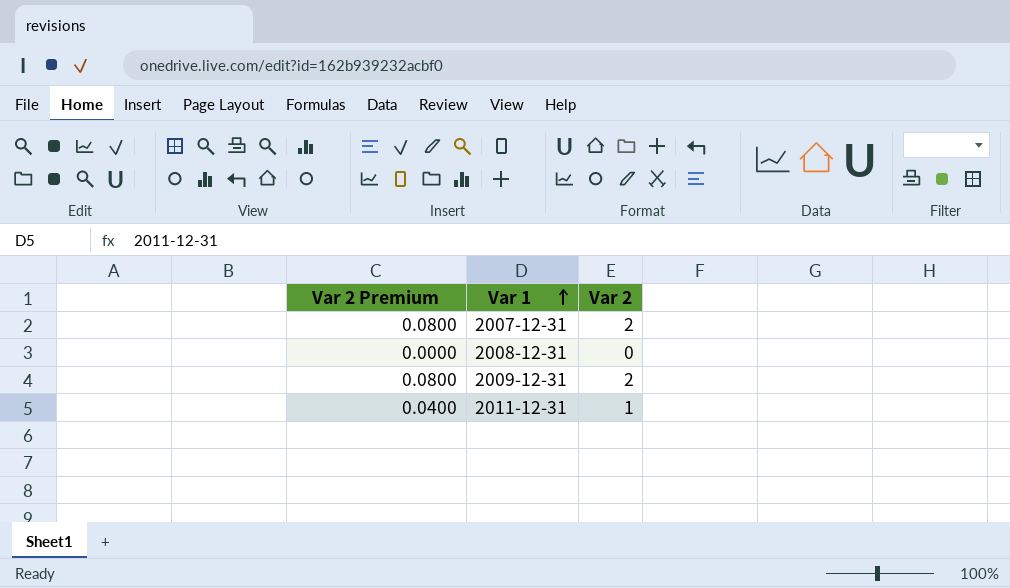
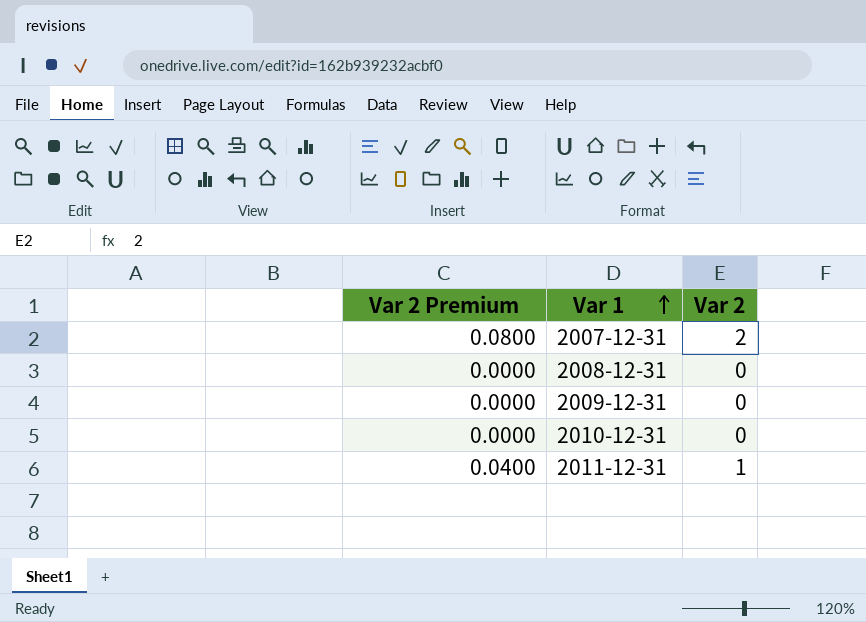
2009-12-31 | Var 2 Premium: 0.0800 -> 0.0000
2009-12-31 | Var 2: 2 -> 0
row 2010-12-31: none -> 0.0000 | 0

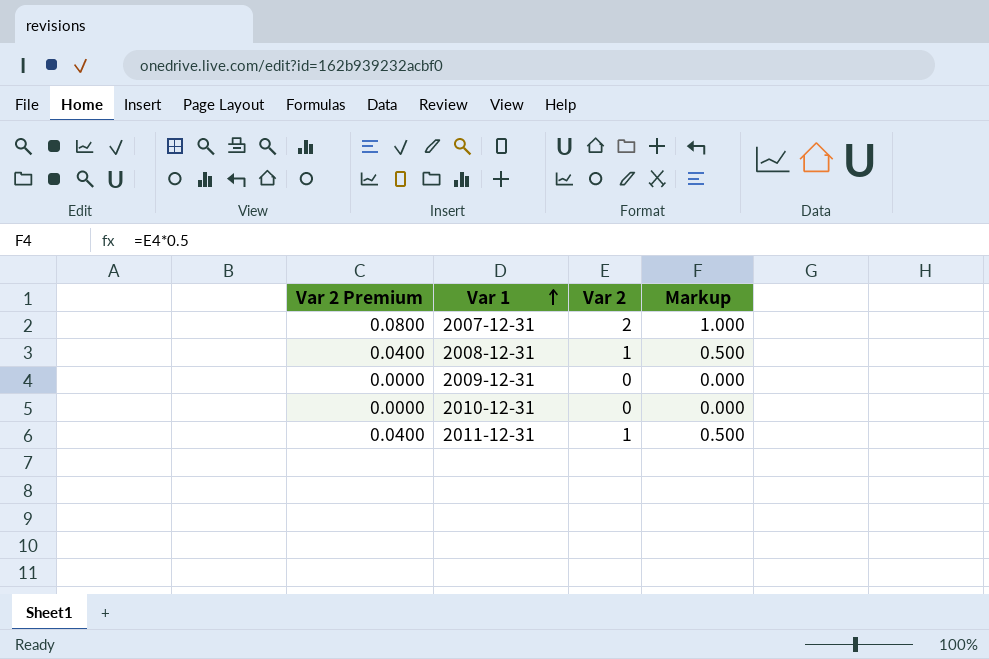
column Markup | formula: none -> [Var 2] * 0.5
2008-12-31 | Var 2 Premium: 0.0000 -> 0.0400
2008-12-31 | Var 2: 0 -> 1

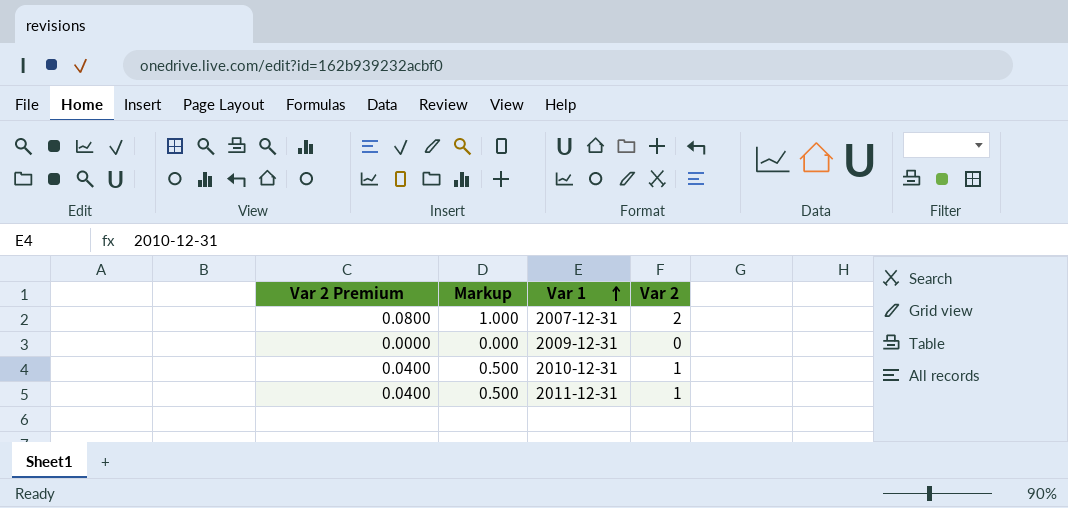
column Markup | position: 4 -> 2
row 2008-12-31: 0.0400 | 1 | 0.500 -> none
2010-12-31 | Var 2 Premium: 0.0000 -> 0.0400
2010-12-31 | Markup: 0.000 -> 0.500
2010-12-31 | Var 2: 0 -> 1

